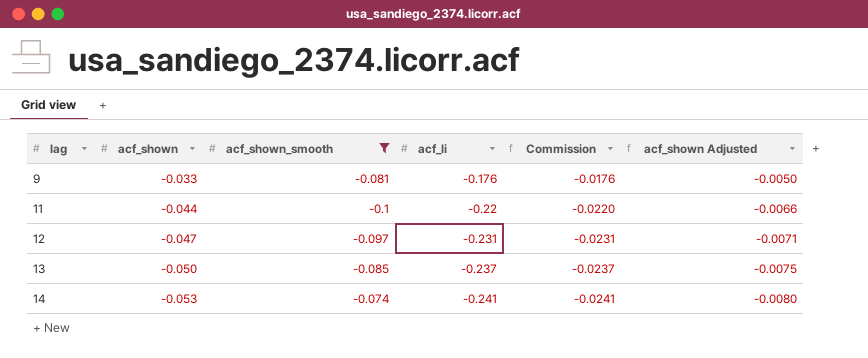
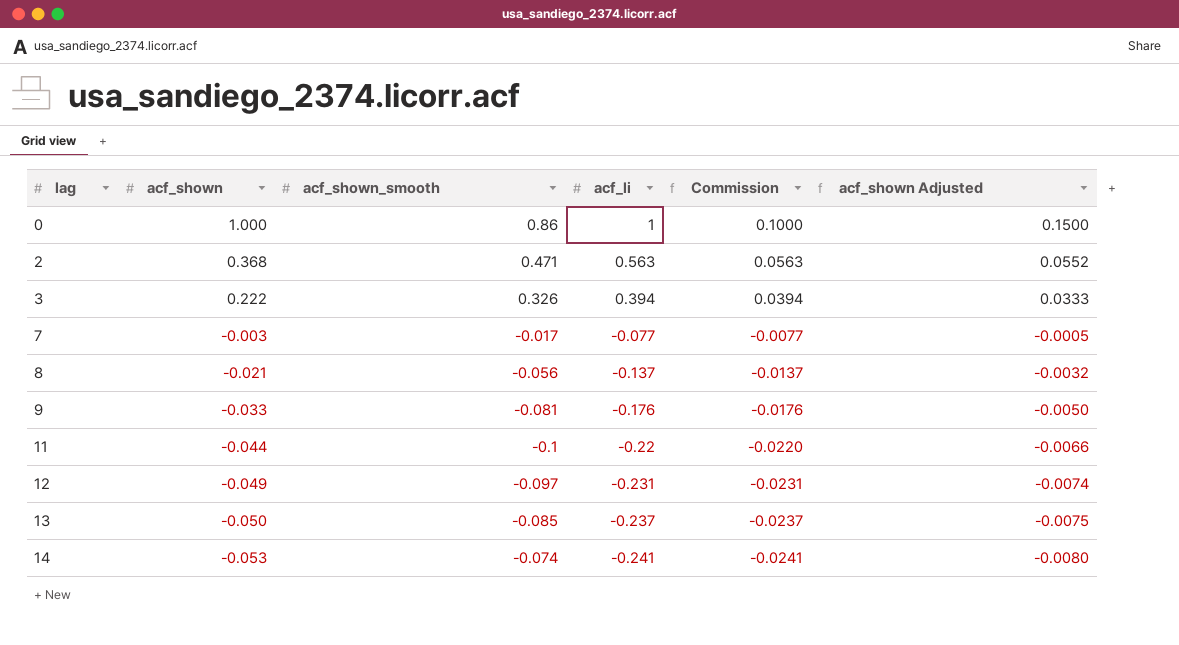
filter: acf_shown_smooth <= -0.074 -> none
12 | acf_shown: -0.047 -> -0.049
12 | acf_shown Adjusted: -0.0071 -> -0.0074

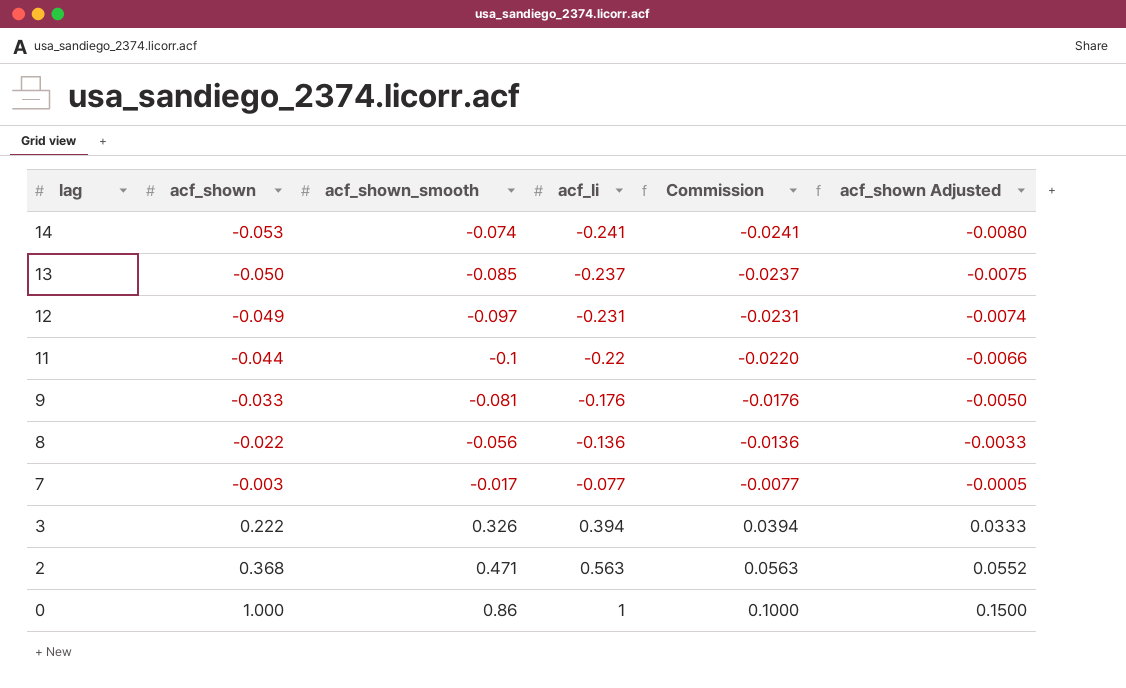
row order: lag ascending -> lag descending
8 | acf_shown: -0.021 -> -0.022
8 | acf_li: -0.137 -> -0.136
8 | Commission: -0.0137 -> -0.0136
8 | acf_shown Adjusted: -0.0032 -> -0.0033

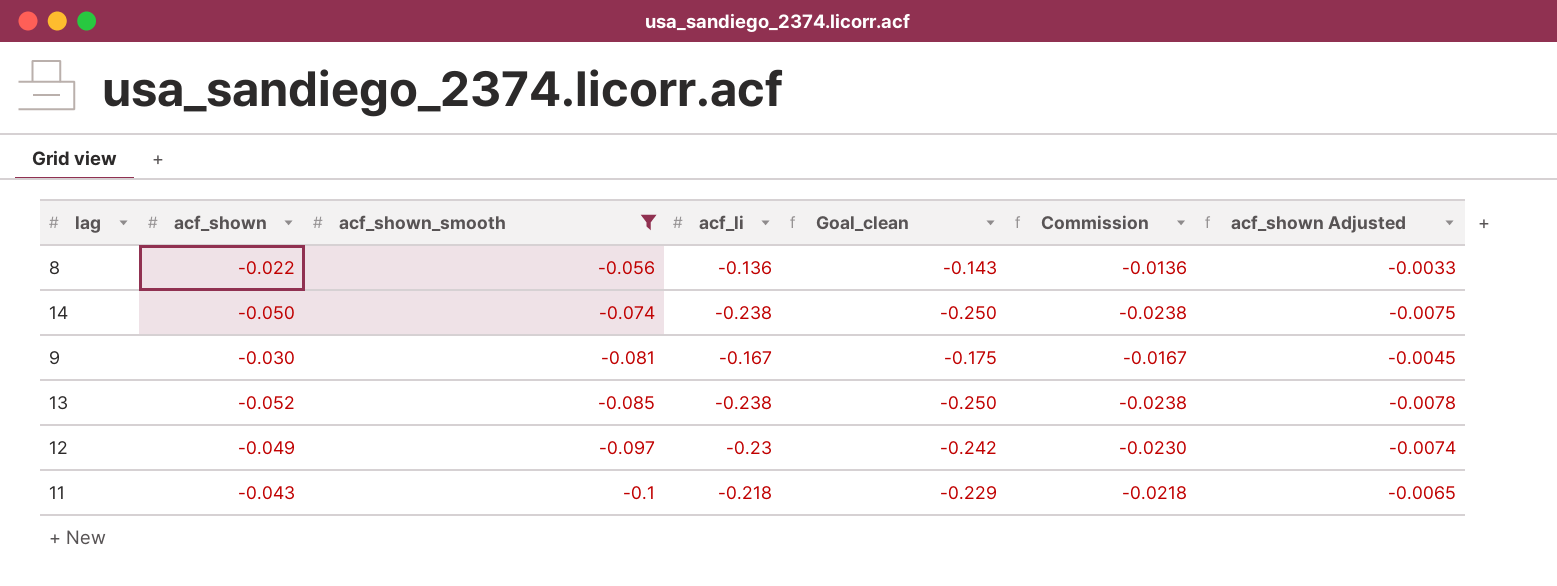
filter: none -> acf_shown_smooth <= -0.056
row order: lag descending -> acf_shown_smooth descending
column Goal_clean | formula: none -> [acf_li] * 1.05
14 | acf_shown: -0.053 -> -0.050
14 | acf_li: -0.241 -> -0.238
14 | Commission: -0.0241 -> -0.0238
14 | acf_shown Adjusted: -0.0080 -> -0.0075
9 | acf_shown: -0.033 -> -0.030
9 | acf_li: -0.176 -> -0.167
9 | Commission: -0.0176 -> -0.0167
9 | acf_shown Adjusted: -0.0050 -> -0.0045
13 | acf_shown: -0.050 -> -0.052
13 | acf_li: -0.237 -> -0.238
13 | Commission: -0.0237 -> -0.0238
13 | acf_shown Adjusted: -0.0075 -> -0.0078
12 | acf_li: -0.231 -> -0.23
12 | Commission: -0.0231 -> -0.0230
11 | acf_shown: -0.044 -> -0.043
11 | acf_li: -0.22 -> -0.218
11 | Commission: -0.0220 -> -0.0218
11 | acf_shown Adjusted: -0.0066 -> -0.0065

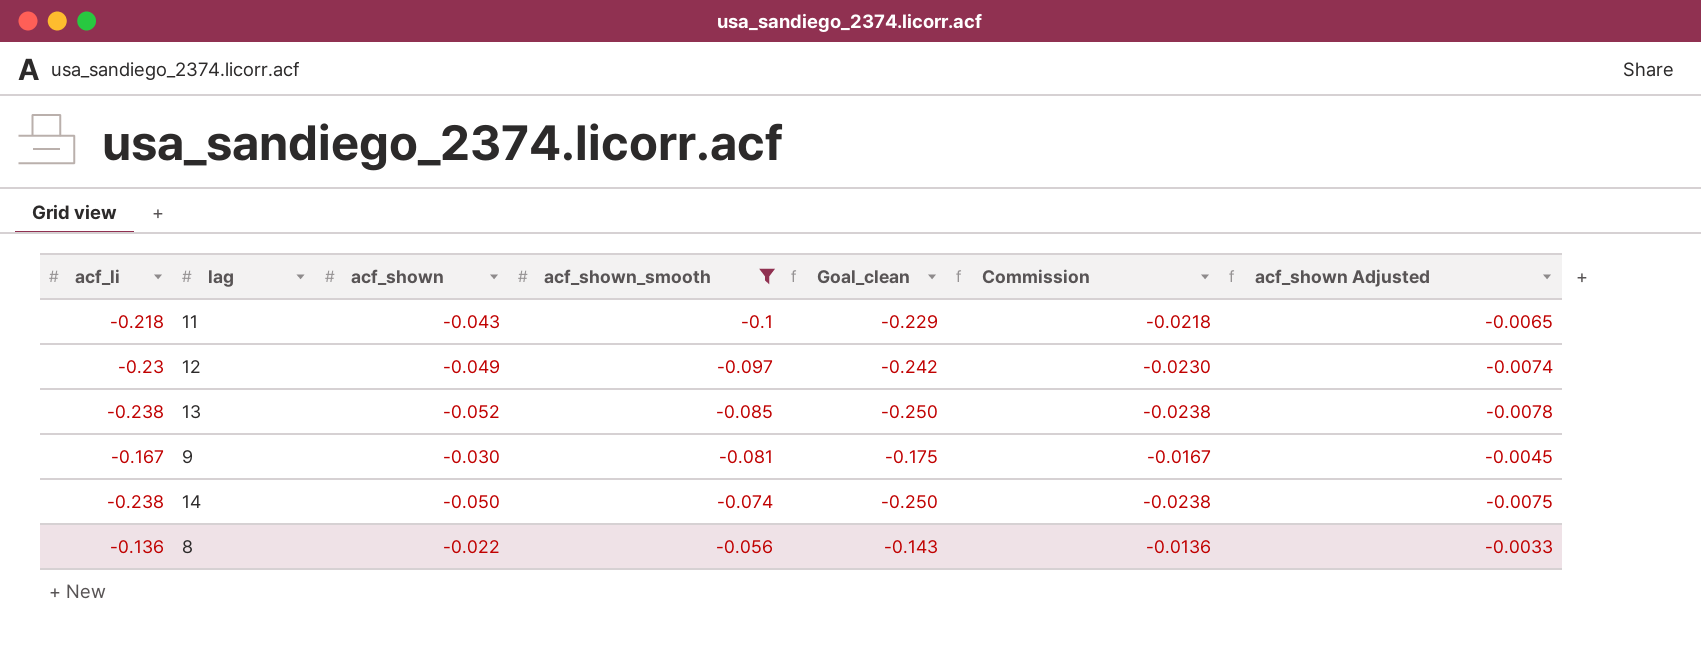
row order: acf_shown_smooth descending -> acf_shown_smooth ascending
column acf_li | position: 4 -> 1

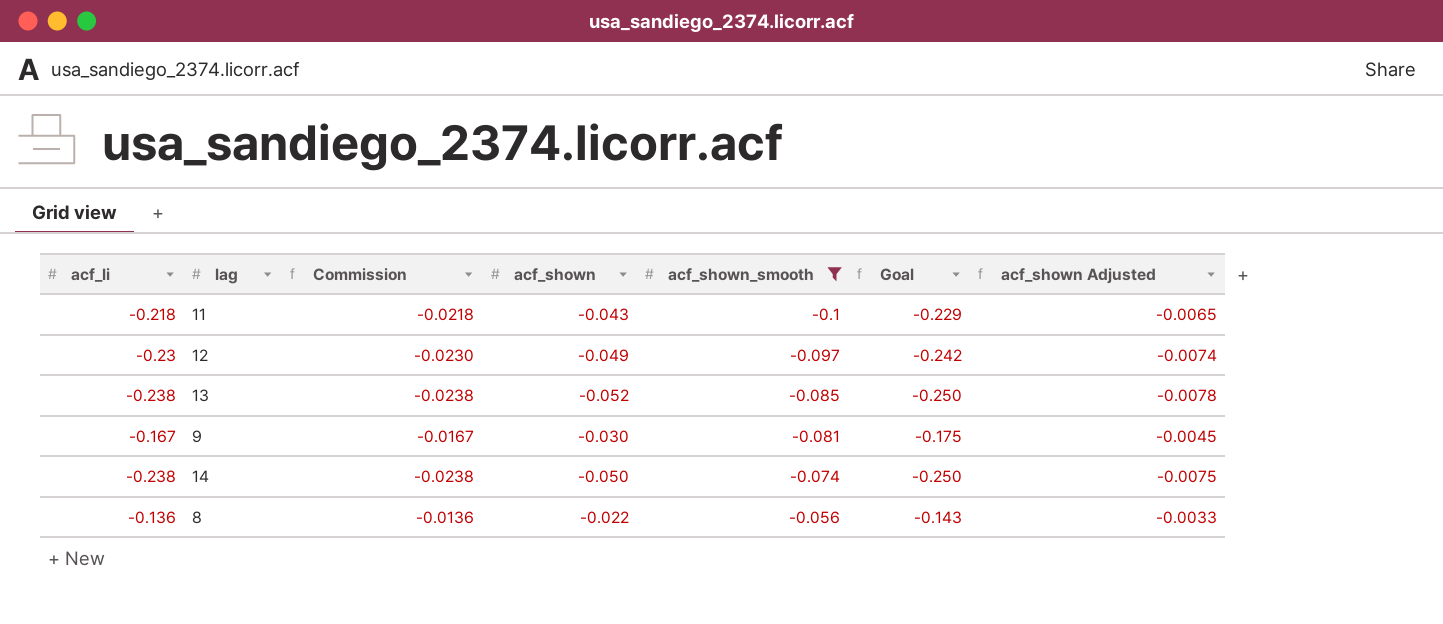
column Commission | position: 6 -> 3
column name: Goal_clean -> Goal

